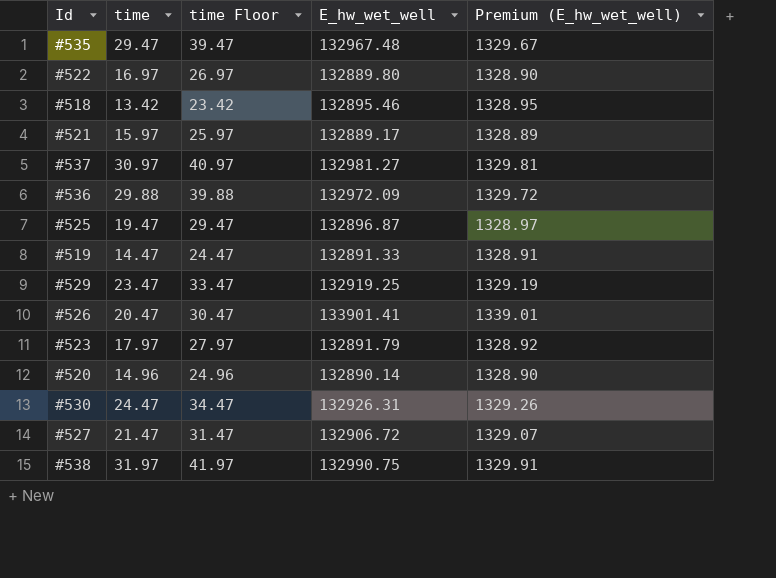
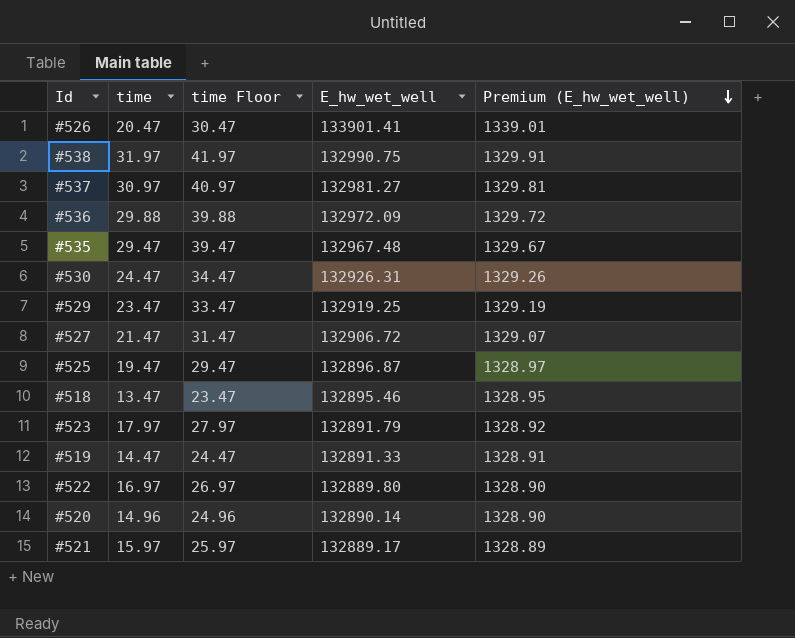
row order: none -> Premium (E_hw_wet_well) descending
#518 | time: 13.42 -> 13.47
#518 | time Floor: 23.42 -> 23.47

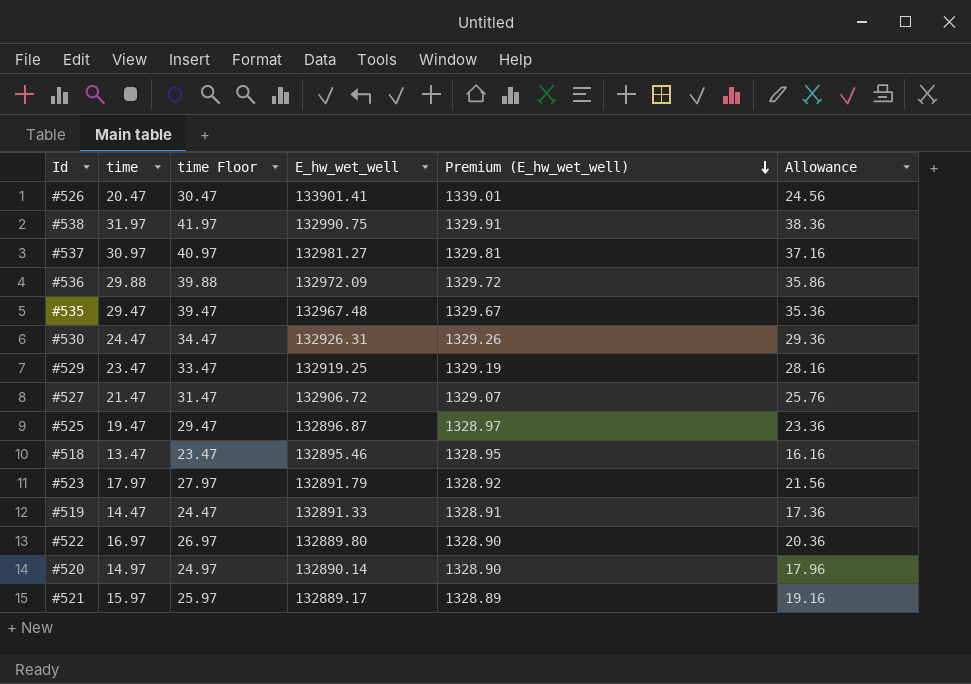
column Allowance | formula: none -> [time] * 1.2
#520 | time: 14.96 -> 14.97
#520 | time Floor: 24.96 -> 24.97

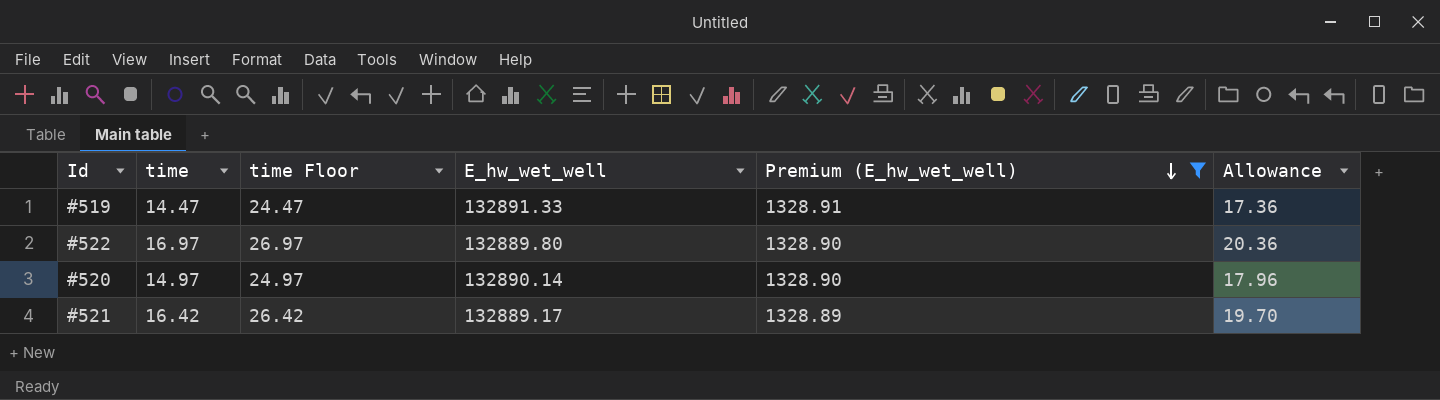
filter: none -> Premium (E_hw_wet_well) <= 1328.91
#521 | time: 15.97 -> 16.42
#521 | time Floor: 25.97 -> 26.42
#521 | Allowance: 19.16 -> 19.70

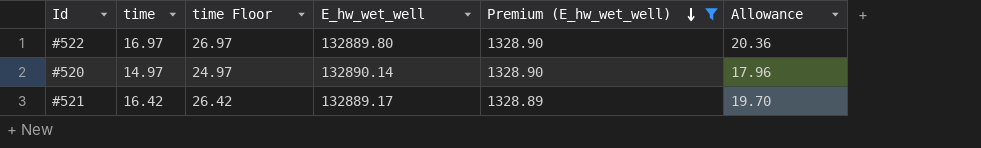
row #519: 14.47 | 24.47 | 132891.33 | 1328.91 | 17.36 -> none

